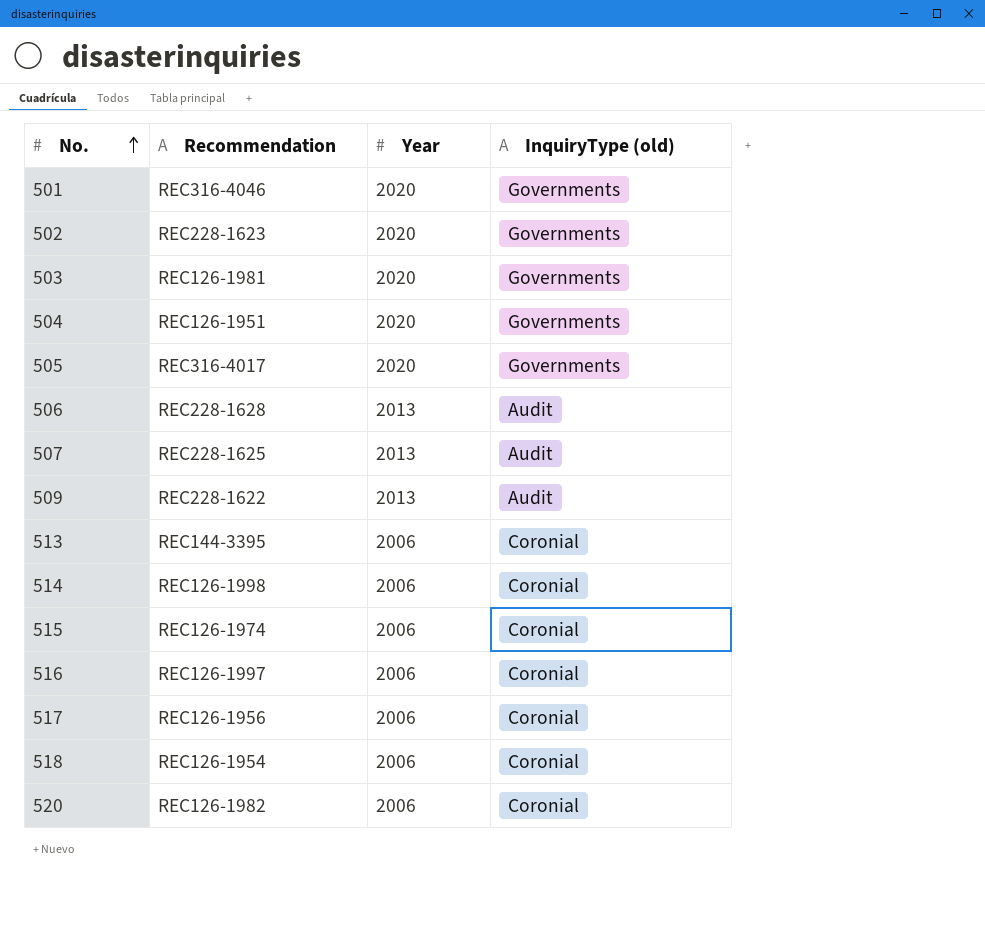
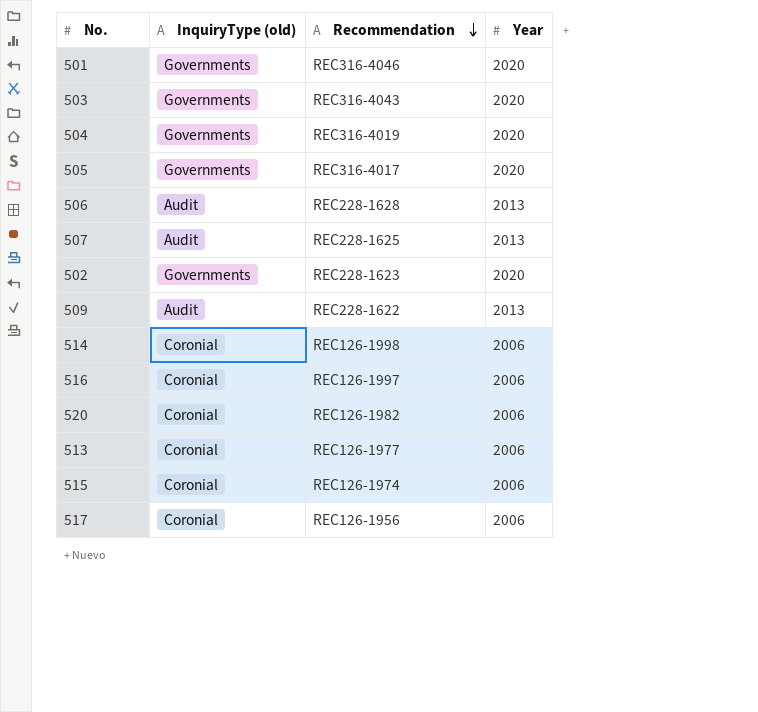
row order: No. ascending -> Recommendation descending
column InquiryType (old) | position: 4 -> 2
row 518: REC126-1954 | 2006 | Coronial -> none
503 | Recommendation: REC126-1981 -> REC316-4043
504 | Recommendation: REC126-1951 -> REC316-4019
513 | Recommendation: REC144-3395 -> REC126-1977

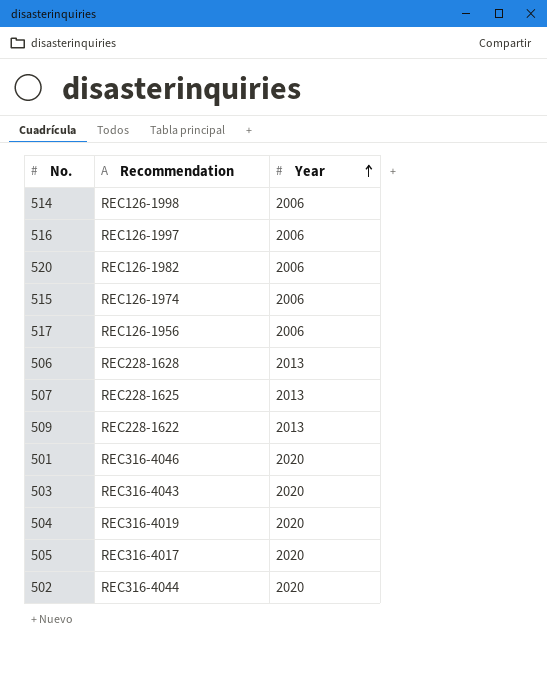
row order: Recommendation descending -> Year ascending
column InquiryType (old) | position: 2 -> none
row 513: Coronial | REC126-1977 | 2006 -> none
502 | Recommendation: REC228-1623 -> REC316-4044

